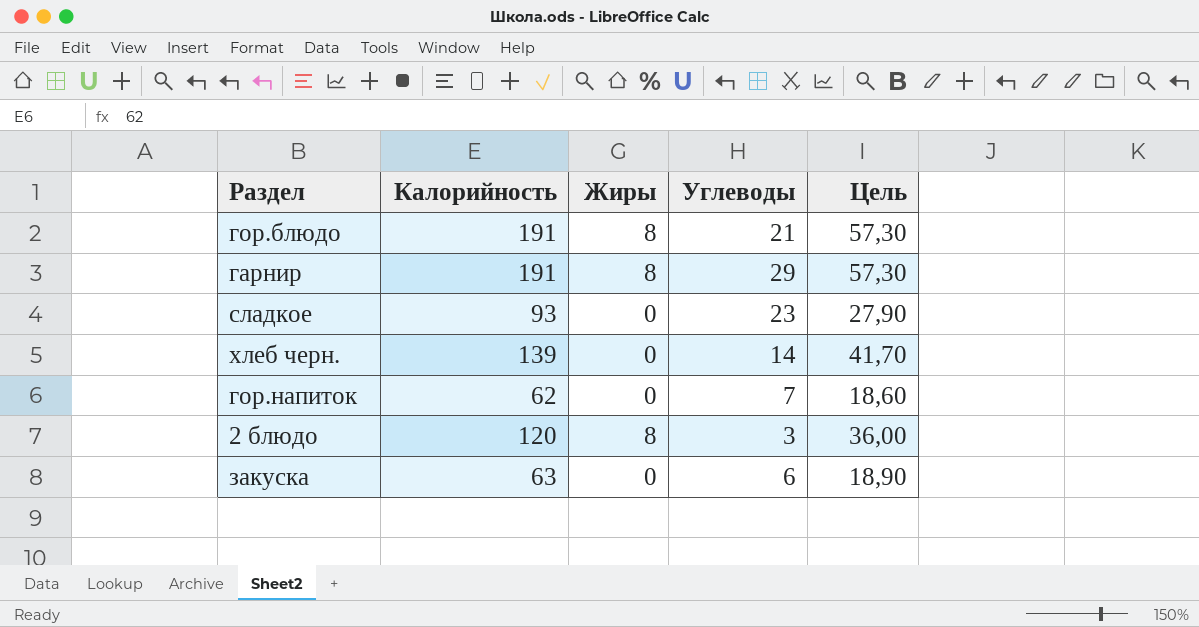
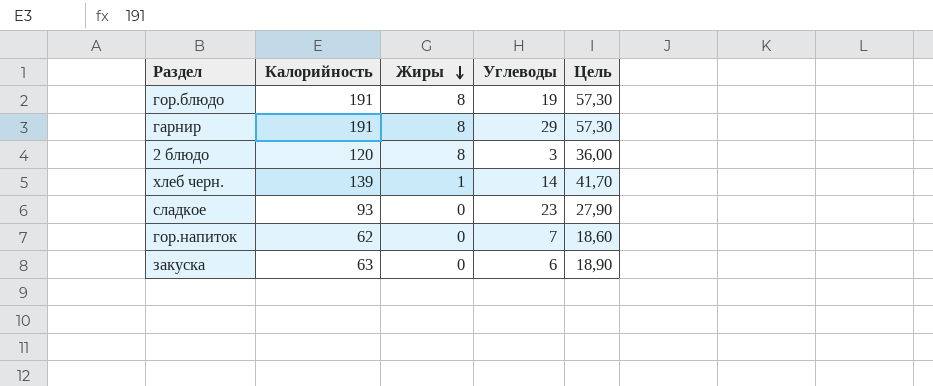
row order: none -> Жиры descending
гор.блюдо | Углеводы: 21 -> 19
хлеб черн. | Жиры: 0 -> 1

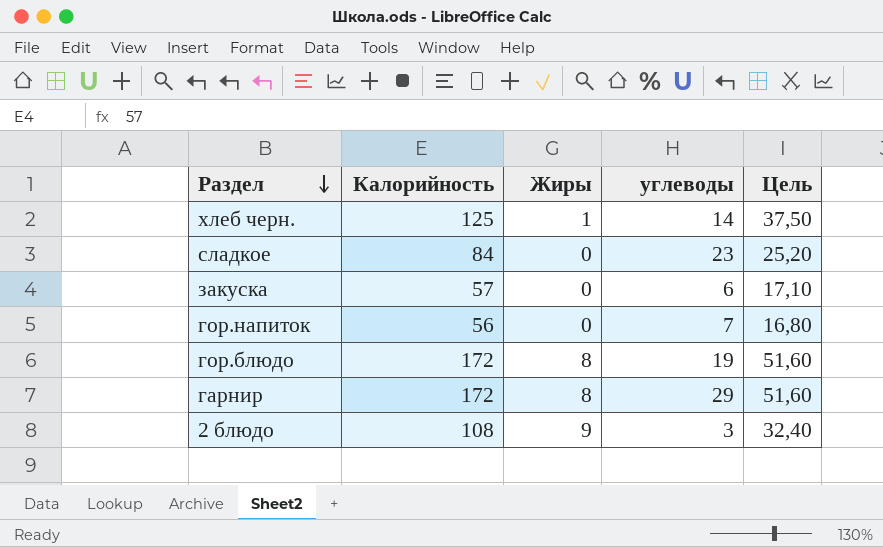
row order: Жиры descending -> Раздел descending
column name: Углеводы -> углеводы
хлеб черн. | Калорийность: 139 -> 125
хлеб черн. | Цель: 41,70 -> 37,50
сладкое | Калорийность: 93 -> 84
сладкое | Цель: 27,90 -> 25,20
закуска | Калорийность: 63 -> 57
закуска | Цель: 18,90 -> 17,10
гор.напиток | Калорийность: 62 -> 56
гор.напиток | Цель: 18,60 -> 16,80
гор.блюдо | Калорийность: 191 -> 172
гор.блюдо | Цель: 57,30 -> 51,60
гарнир | Калорийность: 191 -> 172
гарнир | Цель: 57,30 -> 51,60
2 блюдо | Калорийность: 120 -> 108
2 блюдо | Жиры: 8 -> 9
2 блюдо | Цель: 36,00 -> 32,40

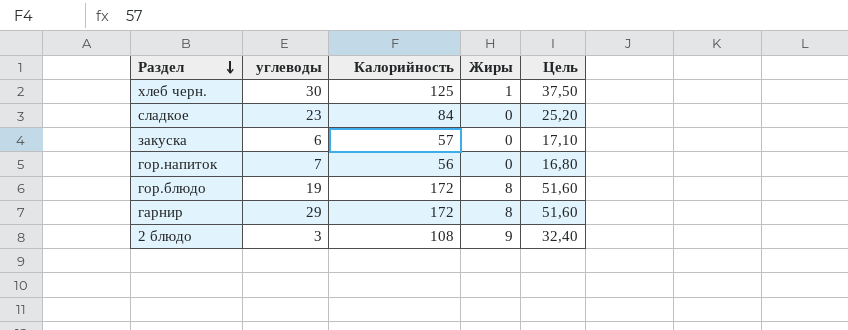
column углеводы | position: 4 -> 2
хлеб черн. | углеводы: 14 -> 30

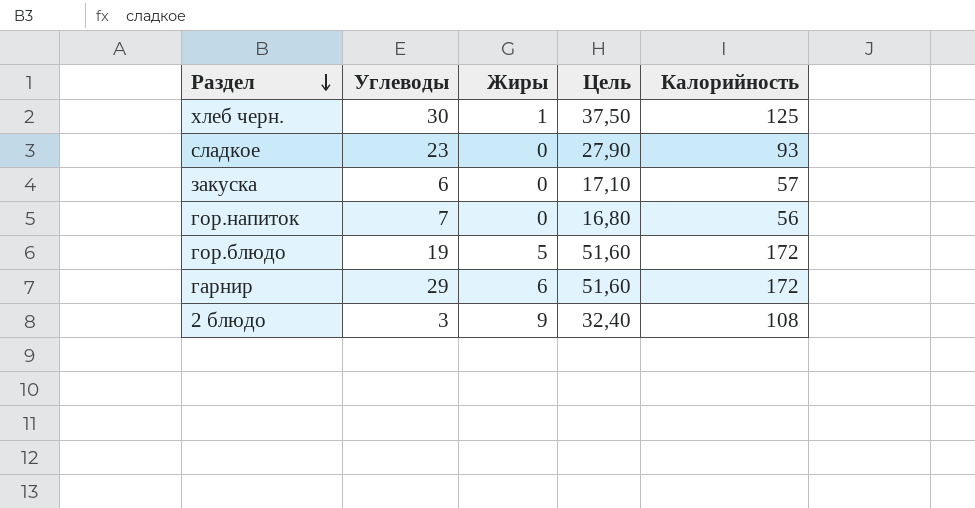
column name: углеводы -> Углеводы
column Калорийность | position: 3 -> 5
сладкое | Цель: 25,20 -> 27,90
сладкое | Калорийность: 84 -> 93
гор.блюдо | Жиры: 8 -> 5
гарнир | Жиры: 8 -> 6

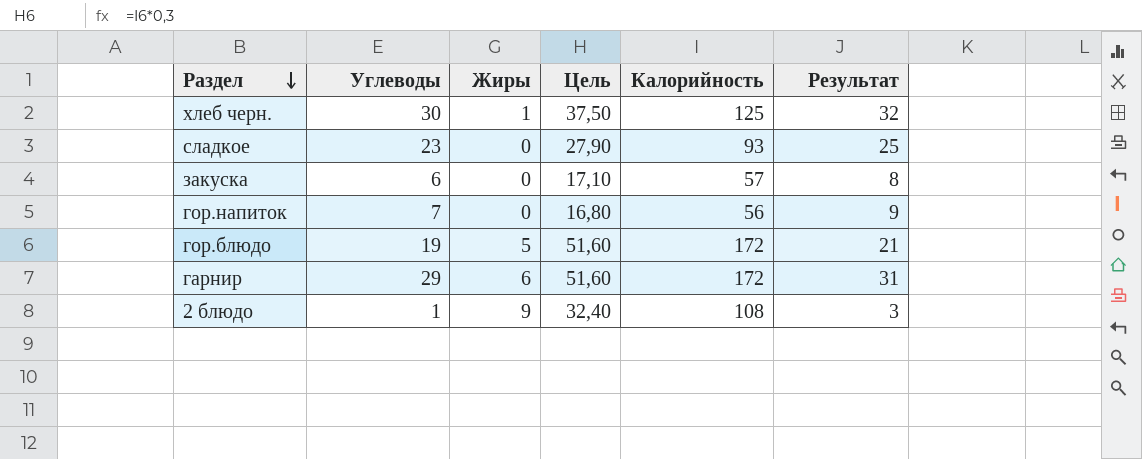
column Результат | formula: none -> [Углеводы] + 2
2 блюдо | Углеводы: 3 -> 1

